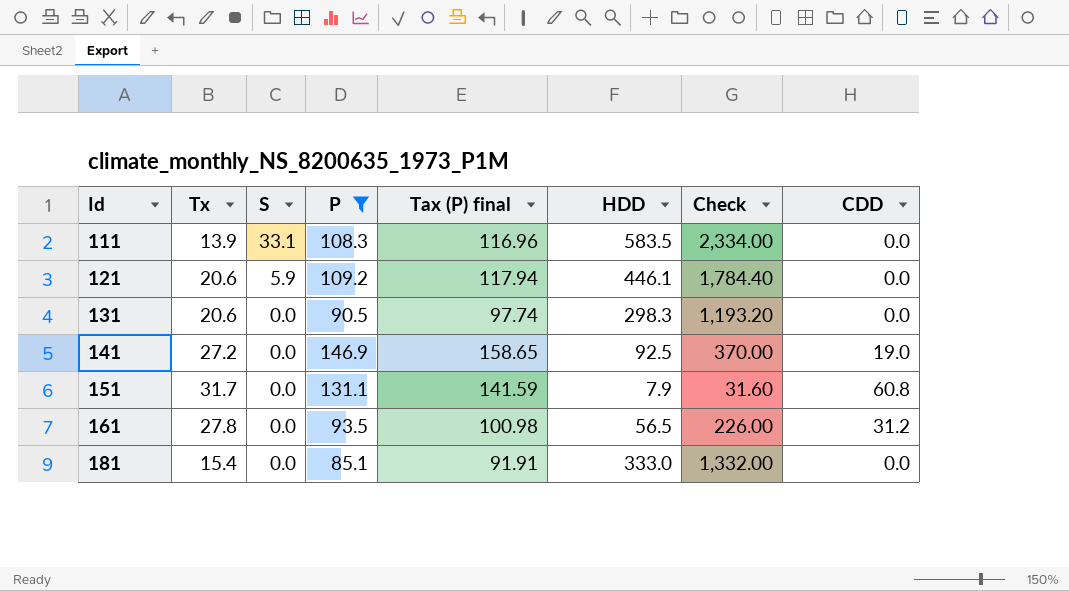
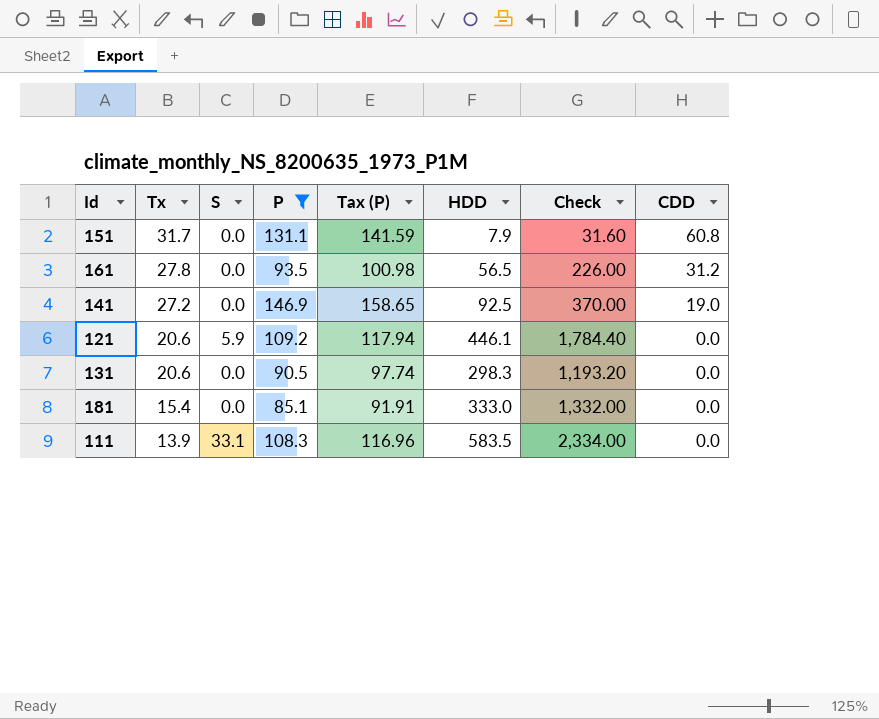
row order: Id ascending -> Tx descending
column name: Tax (P) final -> Tax (P)

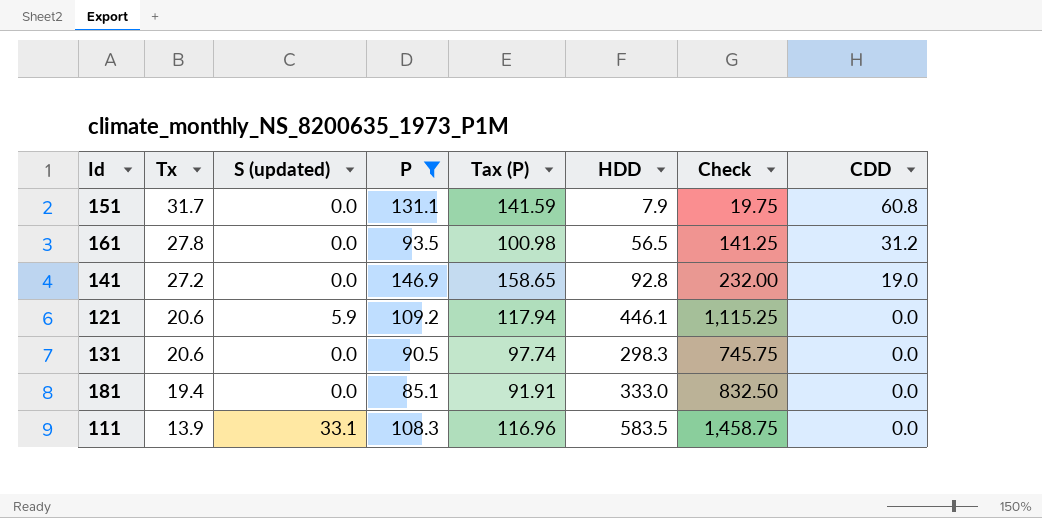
column name: S -> S (updated)
column Check | formula: [HDD] * 4 -> [HDD] * 2.5
141 | HDD: 92.5 -> 92.8
181 | Tx: 15.4 -> 19.4

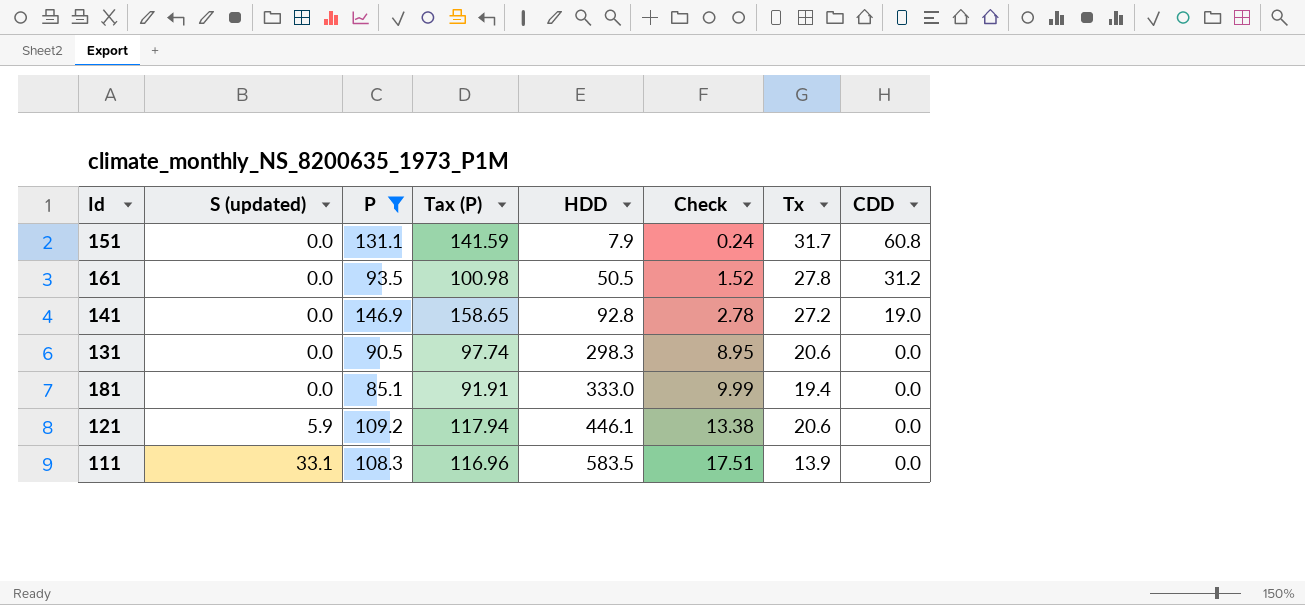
row order: Tx descending -> S (updated) ascending
column Check | formula: [HDD] * 2.5 -> [HDD] * 0.03
column Tx | position: 2 -> 7
161 | HDD: 56.5 -> 50.5

